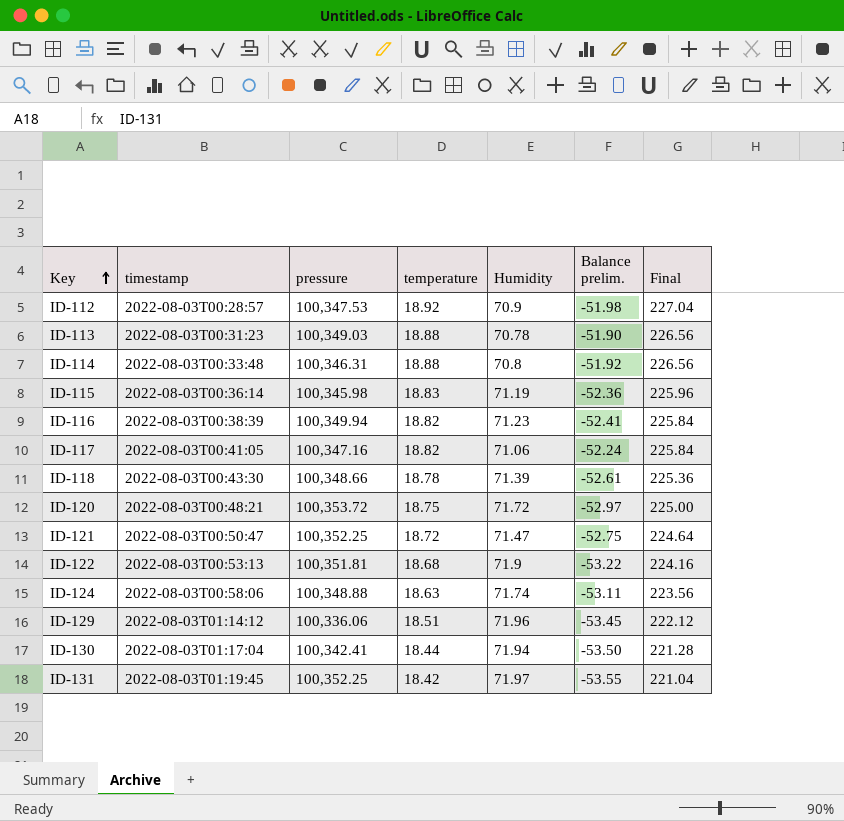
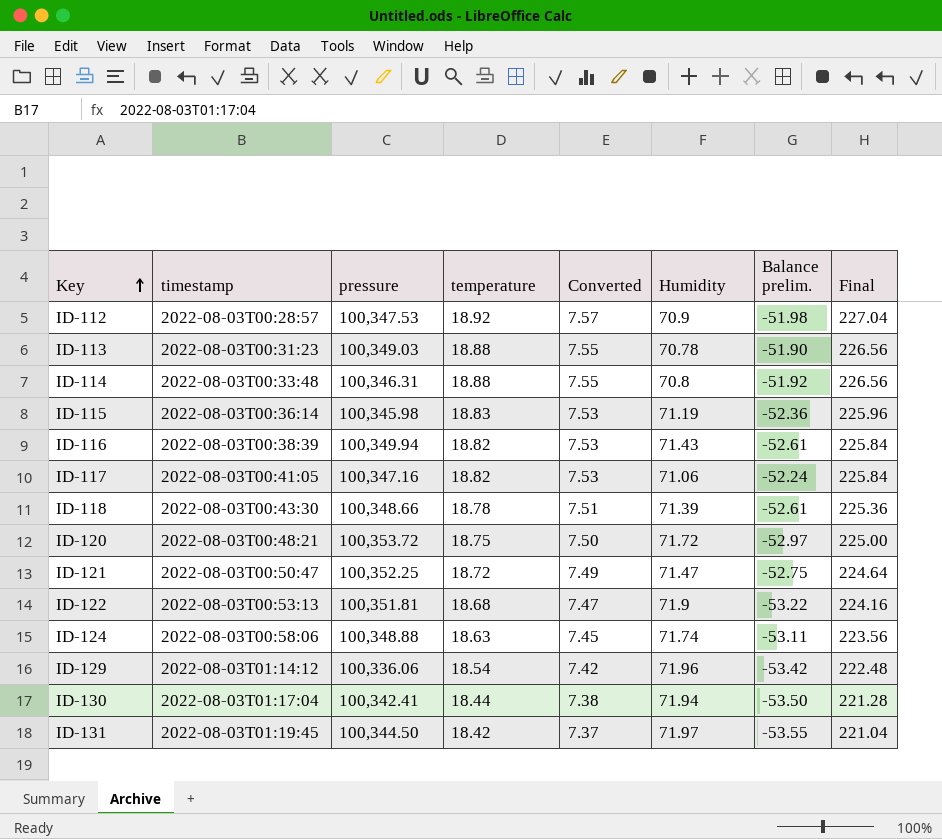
column Converted | formula: none -> [temperature] * 0.4
ID-116 | Humidity: 71.23 -> 71.43
ID-116 | Balance prelim.: -52.41 -> -52.61
ID-129 | temperature: 18.51 -> 18.54
ID-129 | Balance prelim.: -53.45 -> -53.42
ID-129 | Final: 222.12 -> 222.48
ID-131 | pressure: 100,352.25 -> 100,344.50

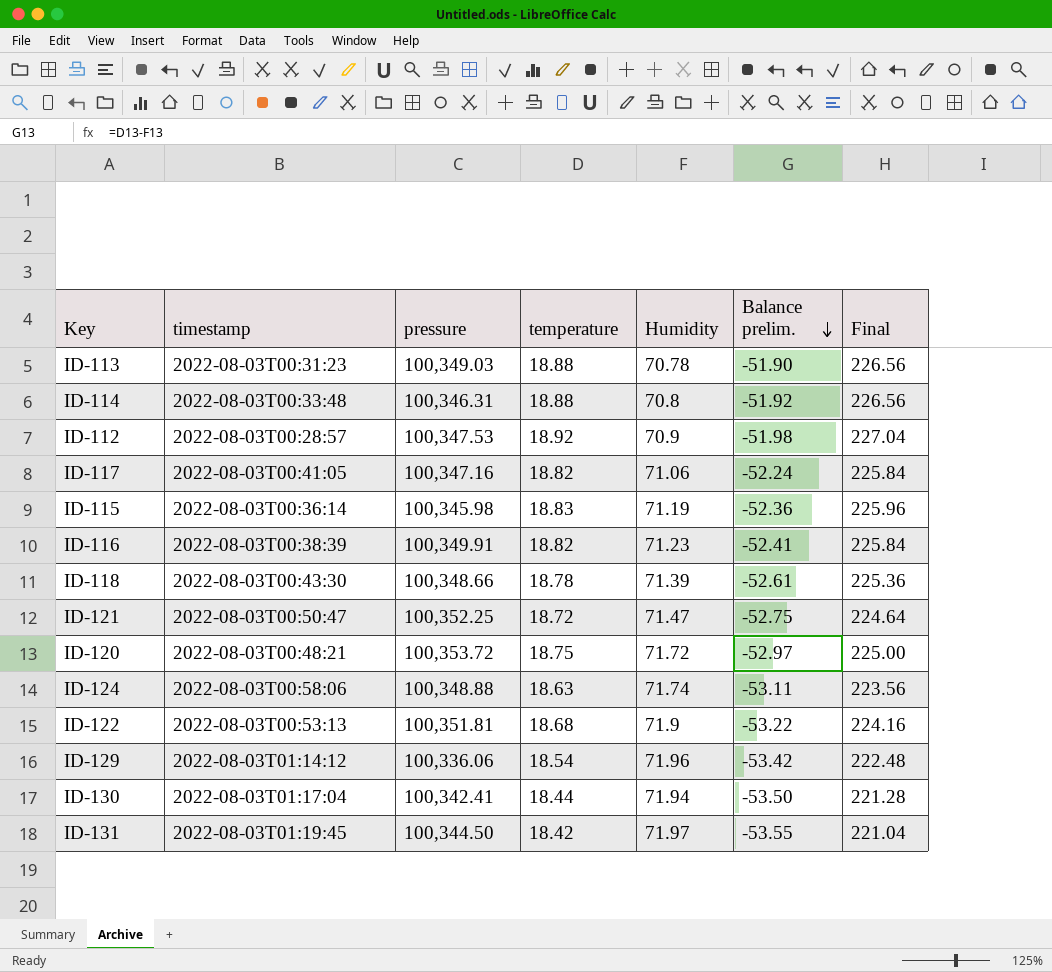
row order: Key ascending -> Balance prelim. descending
column Converted | formula: [temperature] * 0.4 -> none
ID-116 | pressure: 100,349.94 -> 100,349.91
ID-116 | Humidity: 71.43 -> 71.23
ID-116 | Balance prelim.: -52.61 -> -52.41

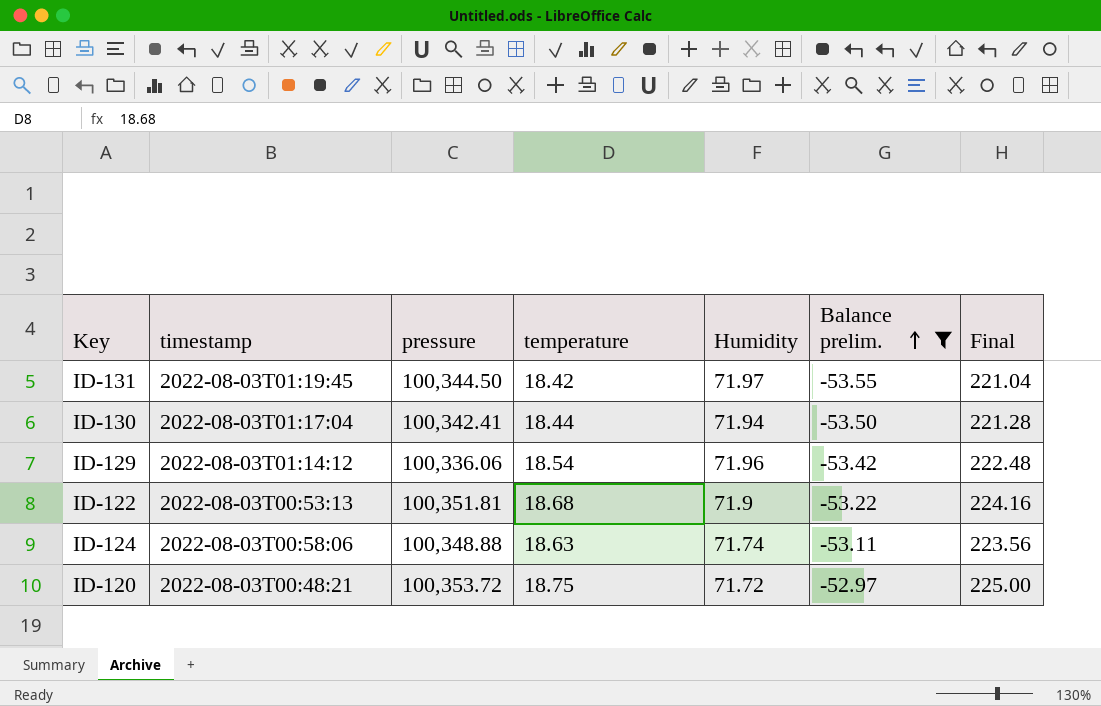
filter: none -> Balance prelim. <= -52.97
row order: Balance prelim. descending -> Balance prelim. ascending

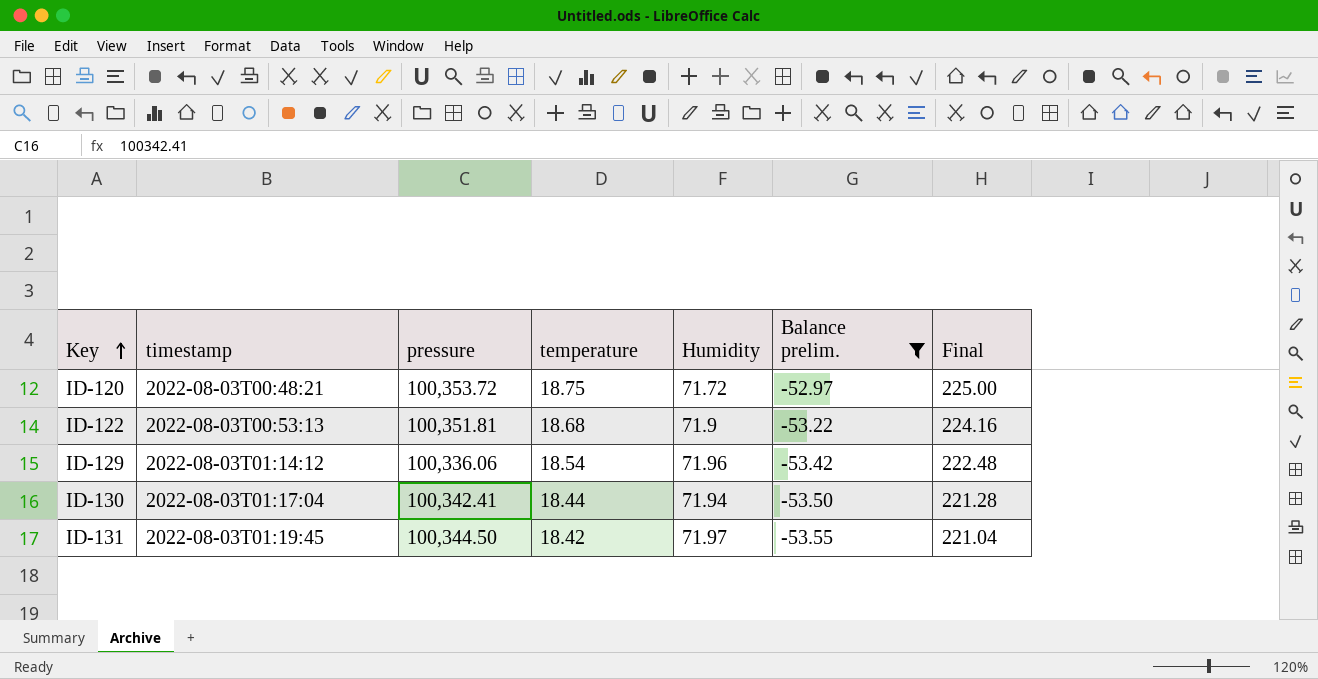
row order: Balance prelim. ascending -> Key ascending
row ID-124: 2022-08-03T00:58:06 | 100,348.88 | 18.63 | 71.74 | -53.11 | 223.56 -> none

